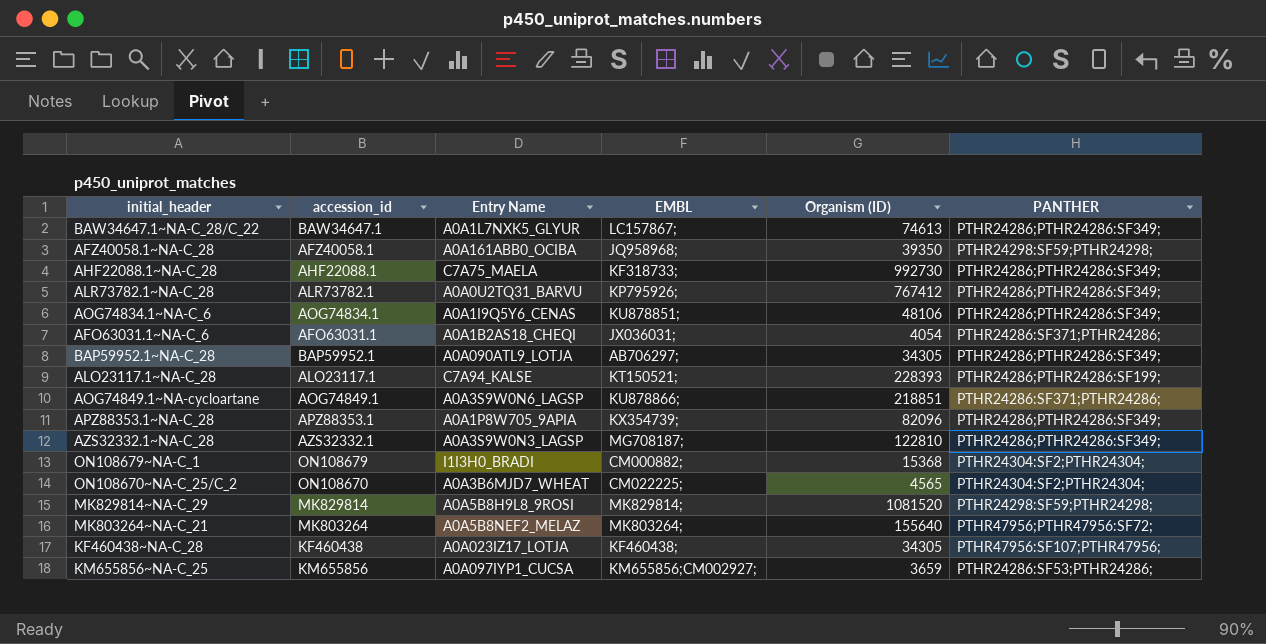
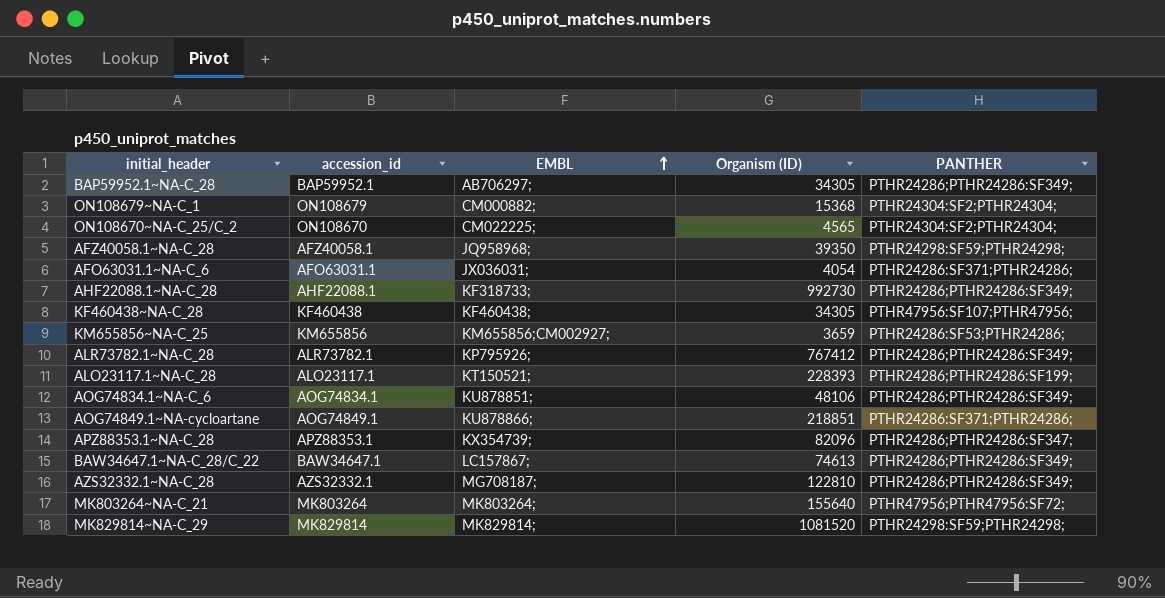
row order: none -> EMBL ascending
column Entry Name | position: 3 -> none
APZ88353.1~NA-C_28 | PANTHER: PTHR24286;PTHR24286:SF349; -> PTHR24286;PTHR24286:SF347;

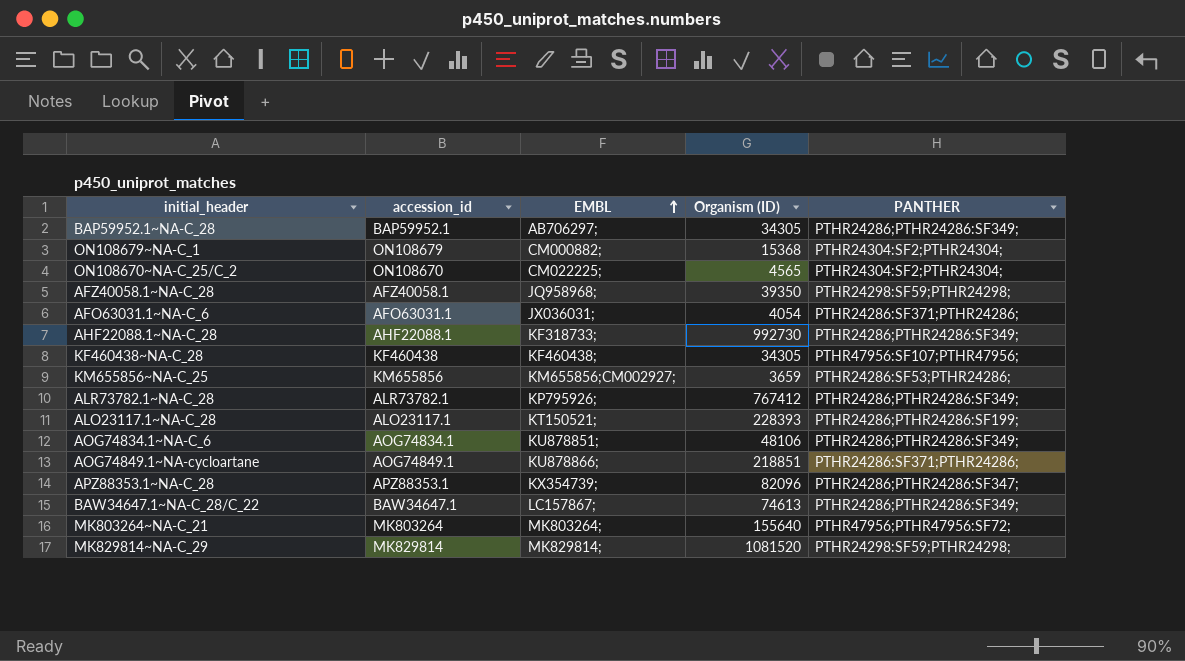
row AZS32332.1~NA-C_28: AZS32332.1 | MG708187; | 122810 | PTHR24286;PTHR24286:SF349; -> none

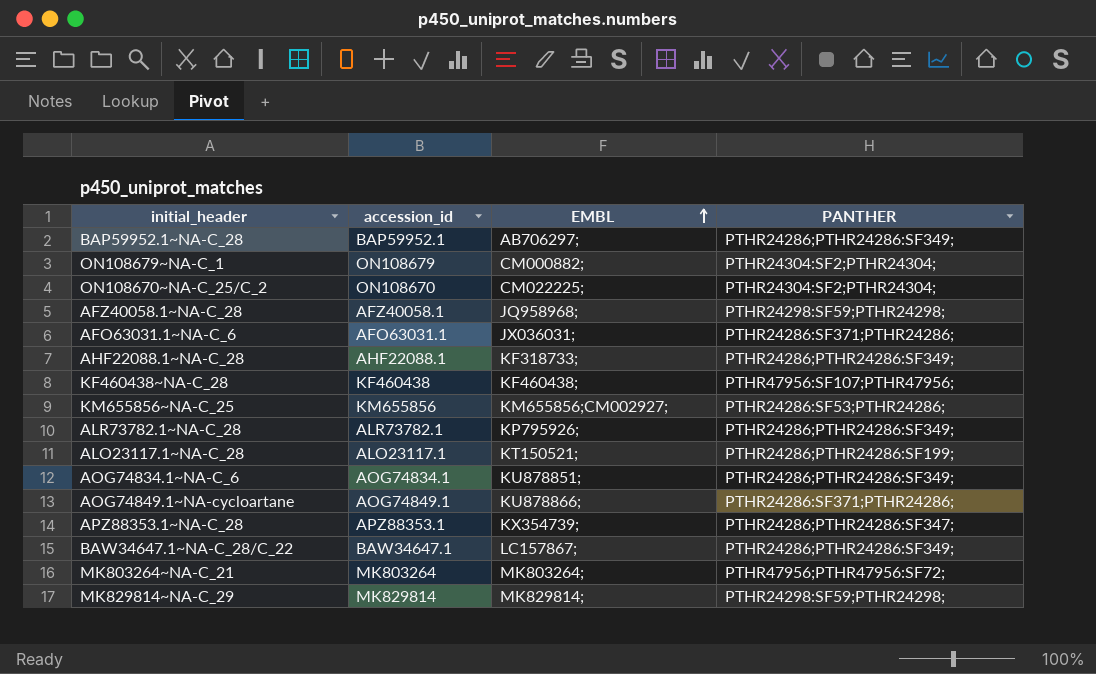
column Organism (ID) | position: 4 -> none

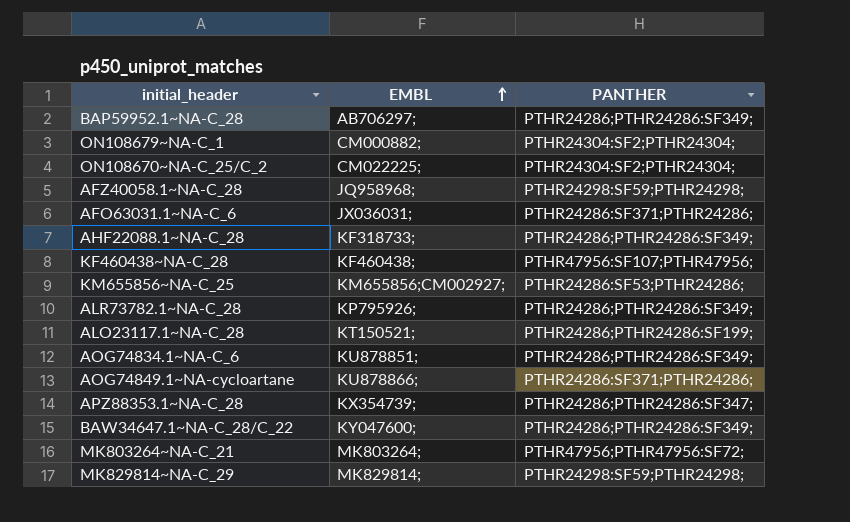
column accession_id | position: 2 -> none
BAW34647.1~NA-C_28/C_22 | EMBL: LC157867; -> KY047600;

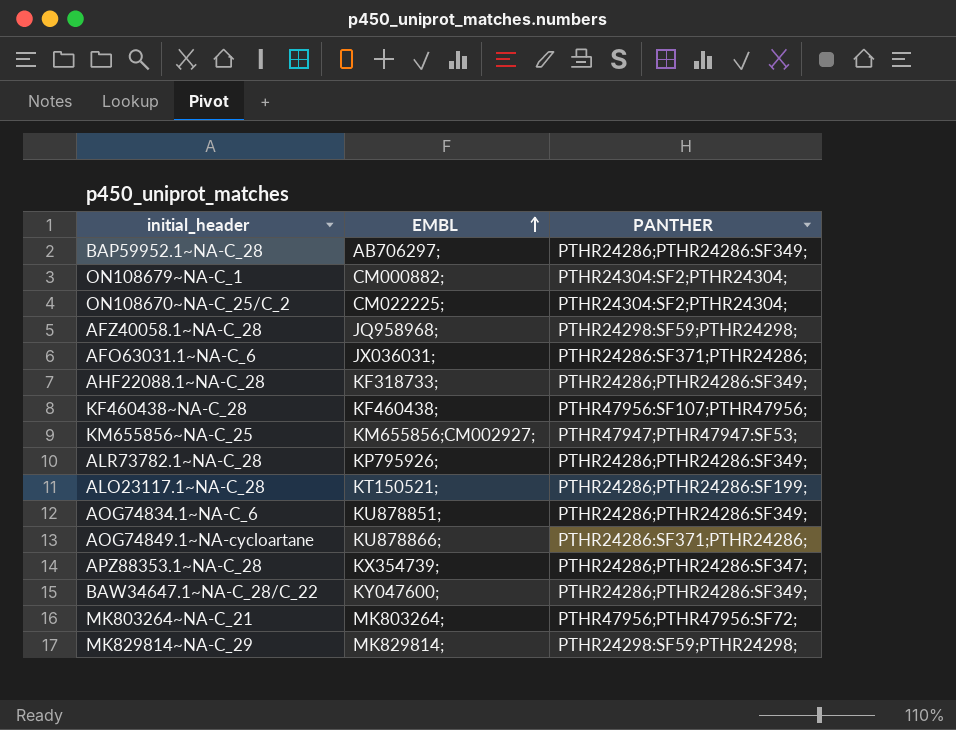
KM655856~NA-C_25 | PANTHER: PTHR24286:SF53;PTHR24286; -> PTHR47947;PTHR47947:SF53;

